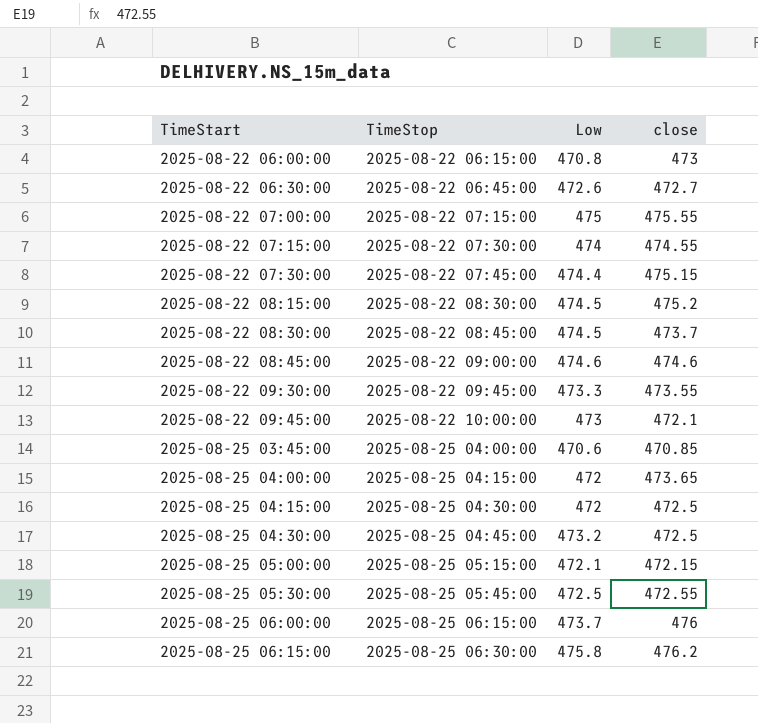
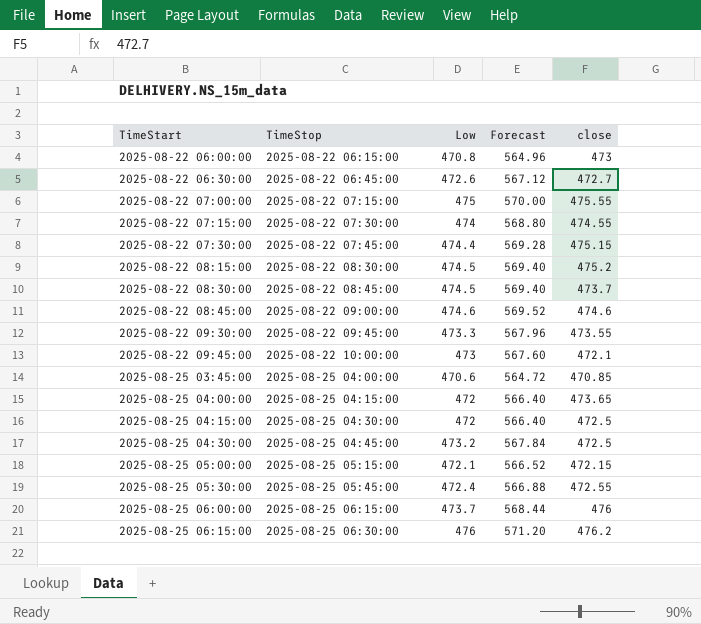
column Forecast | formula: none -> [Low] * 1.2
2025-08-25 05:30:00 | Low: 472.5 -> 472.4
2025-08-25 06:15:00 | Low: 475.8 -> 476

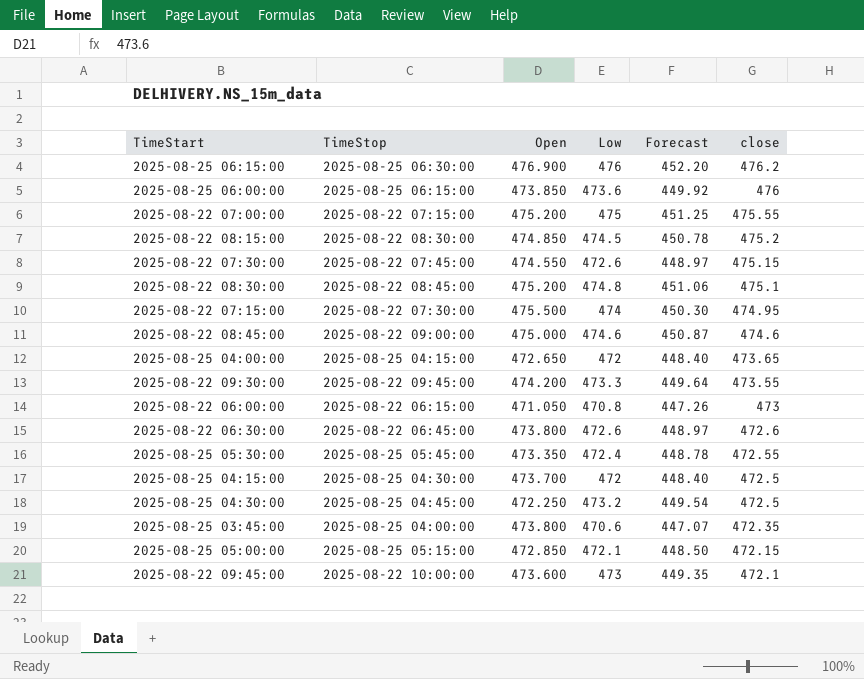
row order: TimeStart ascending -> close descending
column Open | position: none -> 3
column Forecast | formula: [Low] * 1.2 -> [Low] * 0.95
2025-08-25 06:00:00 | Low: 473.7 -> 473.6
2025-08-22 07:30:00 | Low: 474.4 -> 472.6
2025-08-22 08:30:00 | Low: 474.5 -> 474.8
2025-08-22 08:30:00 | close: 473.7 -> 475.1
2025-08-22 07:15:00 | close: 474.55 -> 474.95
2025-08-22 06:30:00 | close: 472.7 -> 472.6
2025-08-25 03:45:00 | close: 470.85 -> 472.35

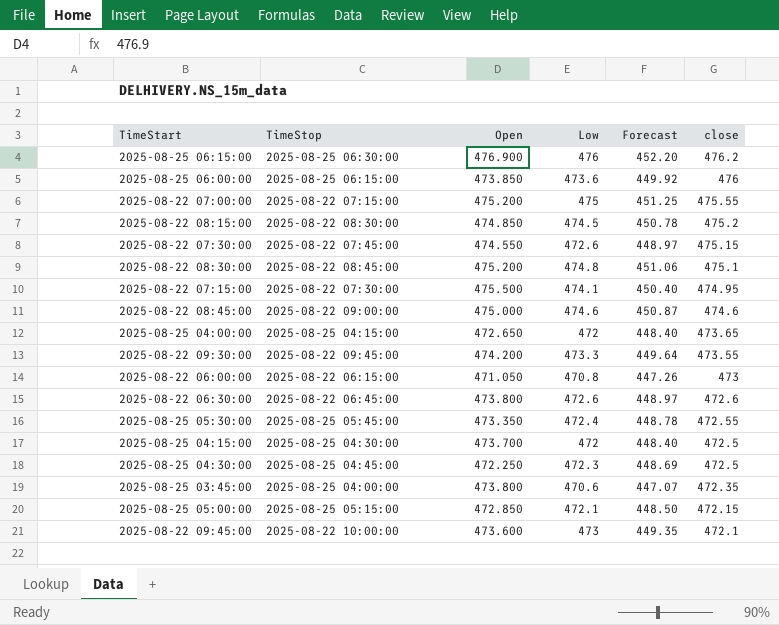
2025-08-22 07:15:00 | Low: 474 -> 474.1
2025-08-22 07:15:00 | Forecast: 450.30 -> 450.40
2025-08-25 04:30:00 | Low: 473.2 -> 472.3
2025-08-25 04:30:00 | Forecast: 449.54 -> 448.69

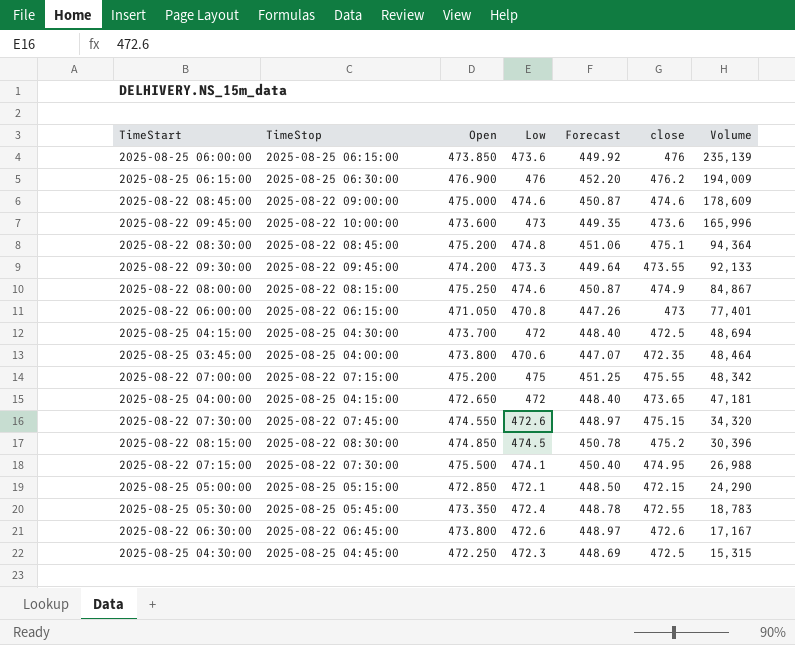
row order: close descending -> Volume descending
column Volume | position: none -> 7
2025-08-22 09:45:00 | close: 472.1 -> 473.6
row 2025-08-22 08:00:00: none -> 2025-08-22 08:15:00 | 475.250 | 474.6 | 450.87 | 474.9 | 84,867

